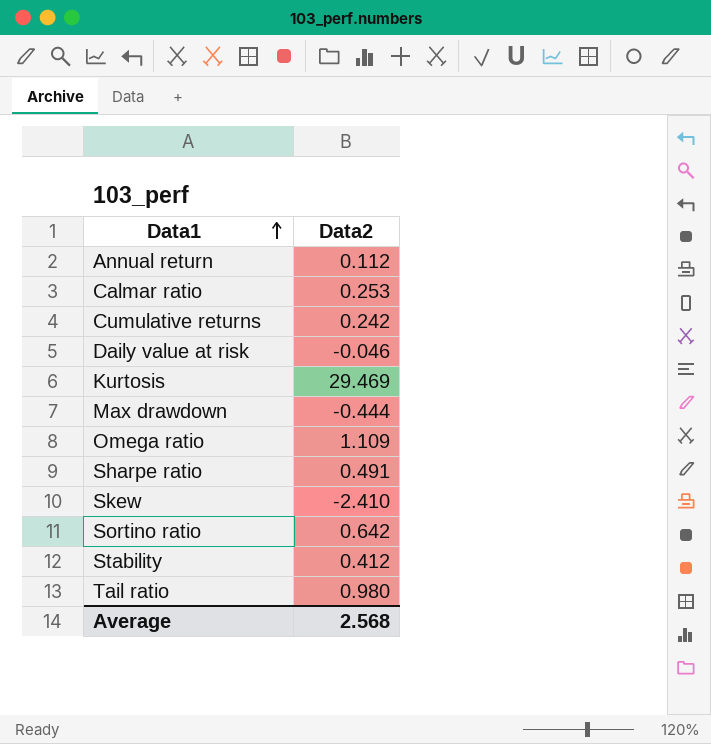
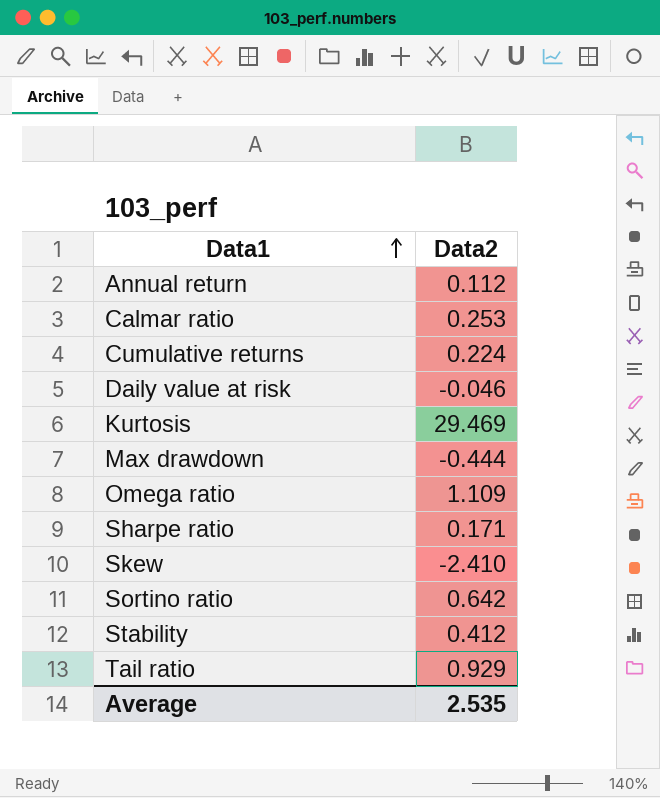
Cumulative returns | Data2: 0.242 -> 0.224
Sharpe ratio | Data2: 0.491 -> 0.171
Tail ratio | Data2: 0.980 -> 0.929
Average | Data2: 2.568 -> 2.535

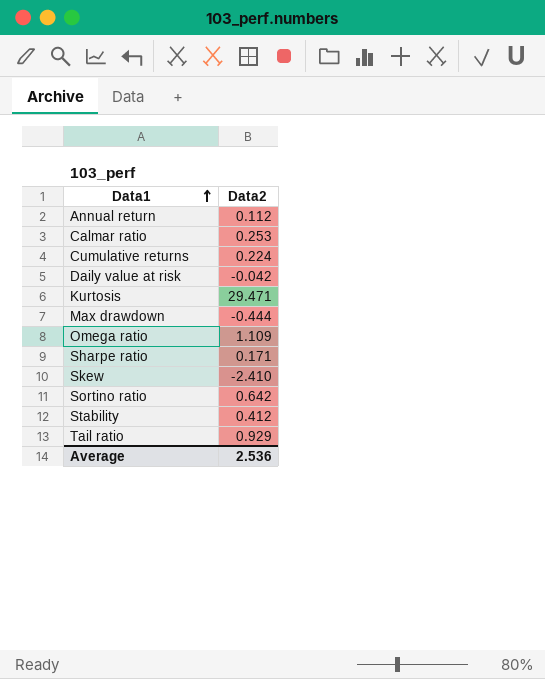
Daily value at risk | Data2: -0.046 -> -0.042
Kurtosis | Data2: 29.469 -> 29.471
Average | Data2: 2.535 -> 2.536

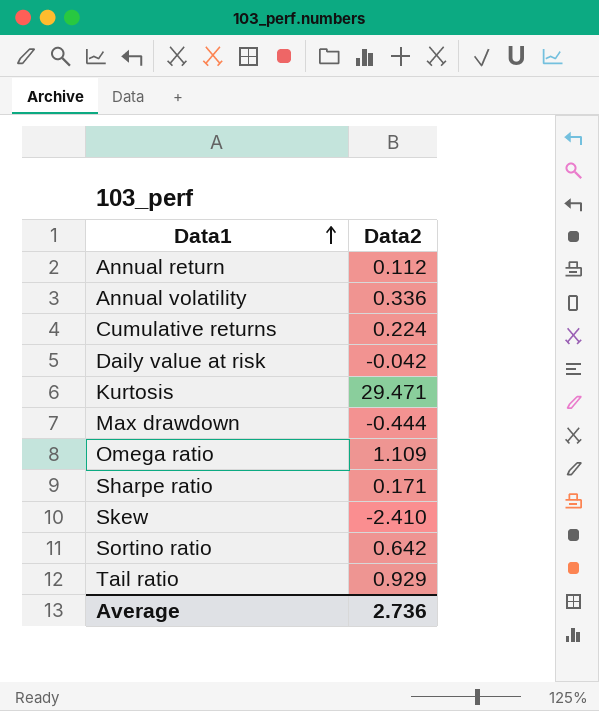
row Calmar ratio: 0.253 -> none
row Stability: 0.412 -> none
row Annual volatility: none -> 0.336
Average | Data2: 2.536 -> 2.736

